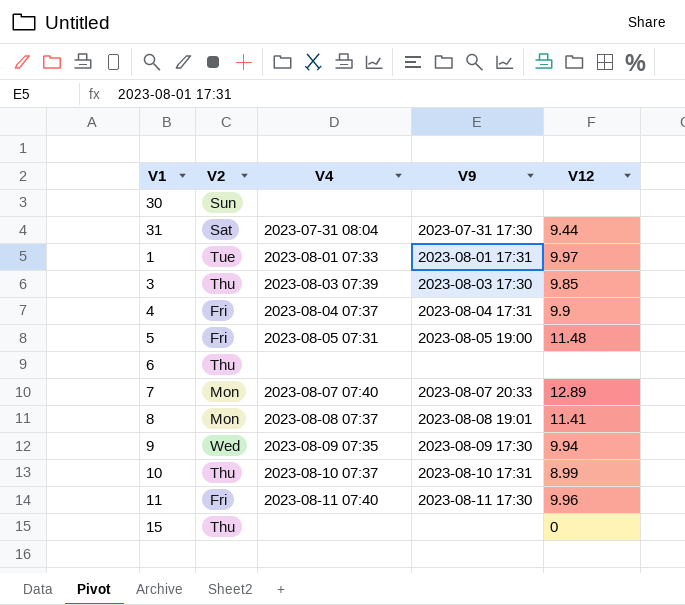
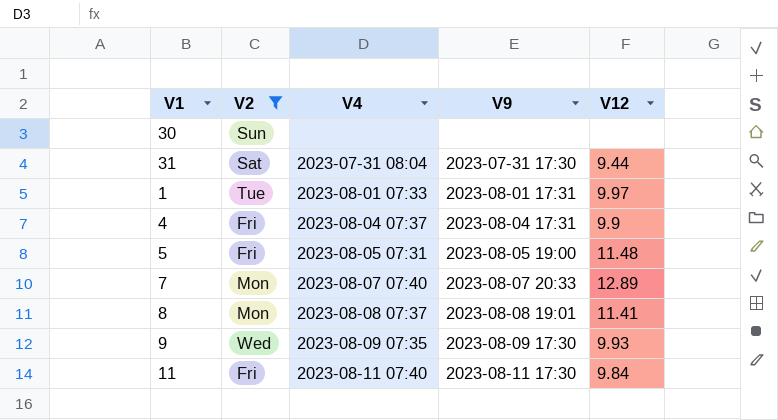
filter: none -> V2 != Thu
9 | V12: 9.94 -> 9.93
11 | V12: 9.96 -> 9.84

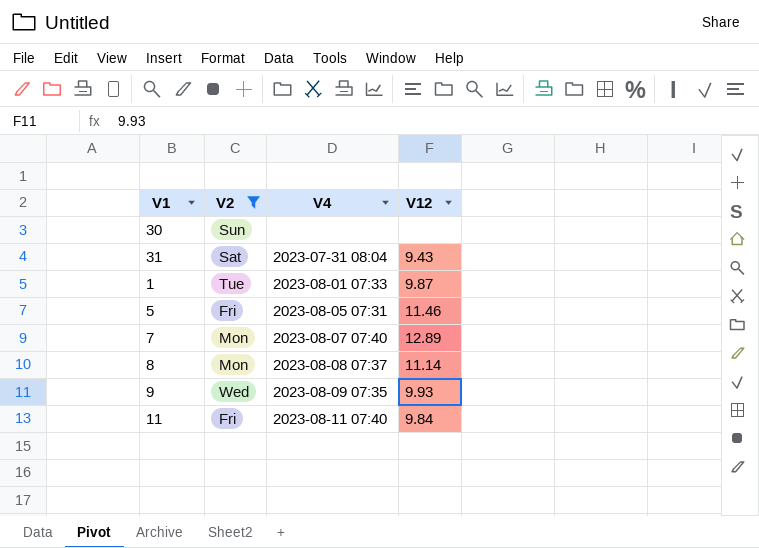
column V9 | position: 4 -> none
row 4: Fri | 2023-08-04 07:37 | 2023-08-04 17:31 | 9.9 -> none
31 | V12: 9.44 -> 9.43
1 | V12: 9.97 -> 9.87
5 | V12: 11.48 -> 11.46
8 | V12: 11.41 -> 11.14

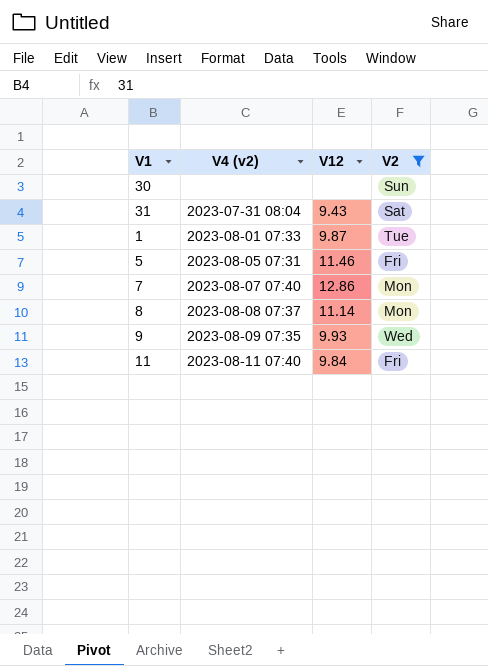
column name: V4 -> V4 (v2)
column V2 | position: 2 -> 4
7 | V12: 12.89 -> 12.86

